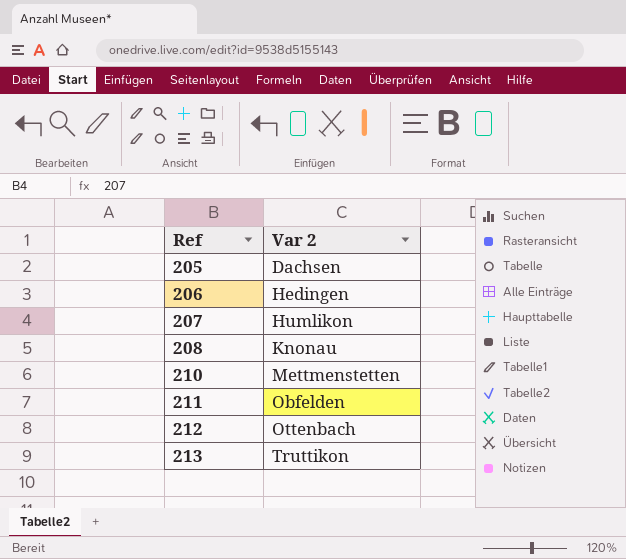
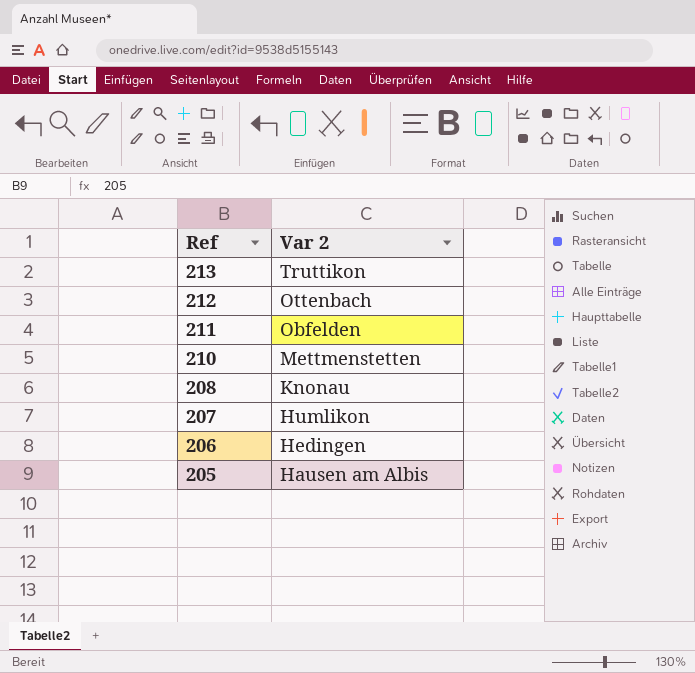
row order: Ref ascending -> Ref descending
205 | Var 2: Dachsen -> Hausen am Albis

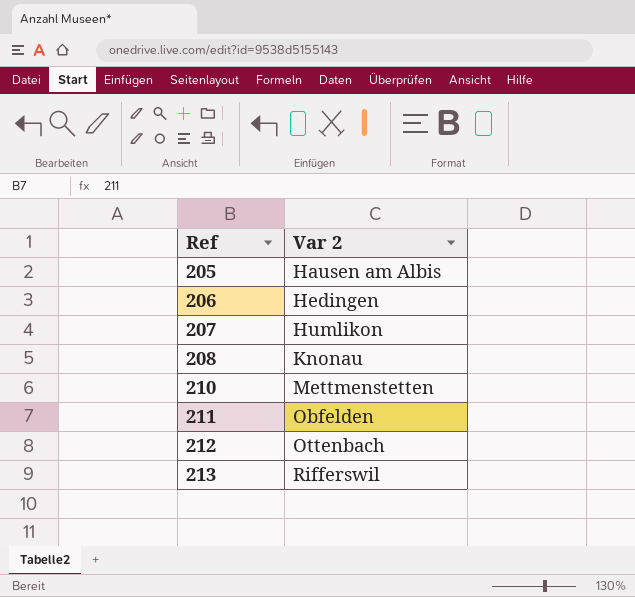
row order: Ref descending -> Ref ascending
213 | Var 2: Truttikon -> Rifferswil

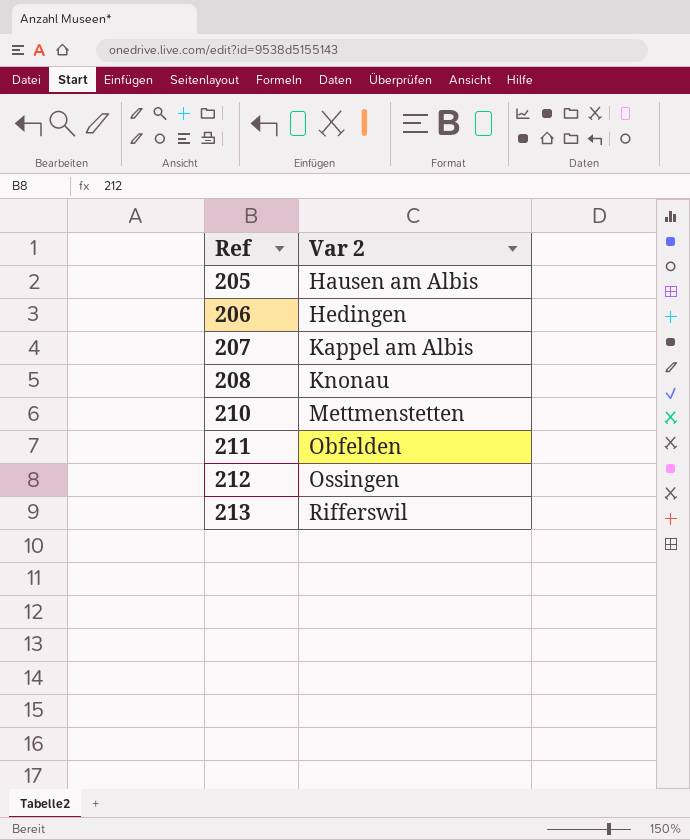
207 | Var 2: Humlikon -> Kappel am Albis
212 | Var 2: Ottenbach -> Ossingen

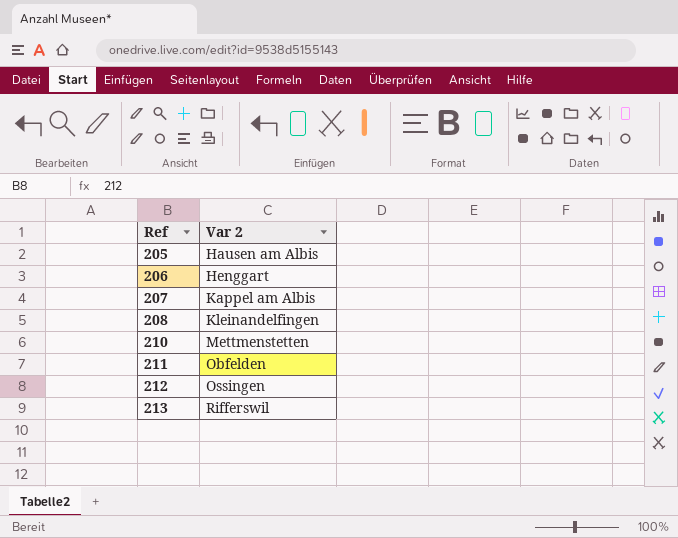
206 | Var 2: Hedingen -> Henggart
208 | Var 2: Knonau -> Kleinandelfingen

